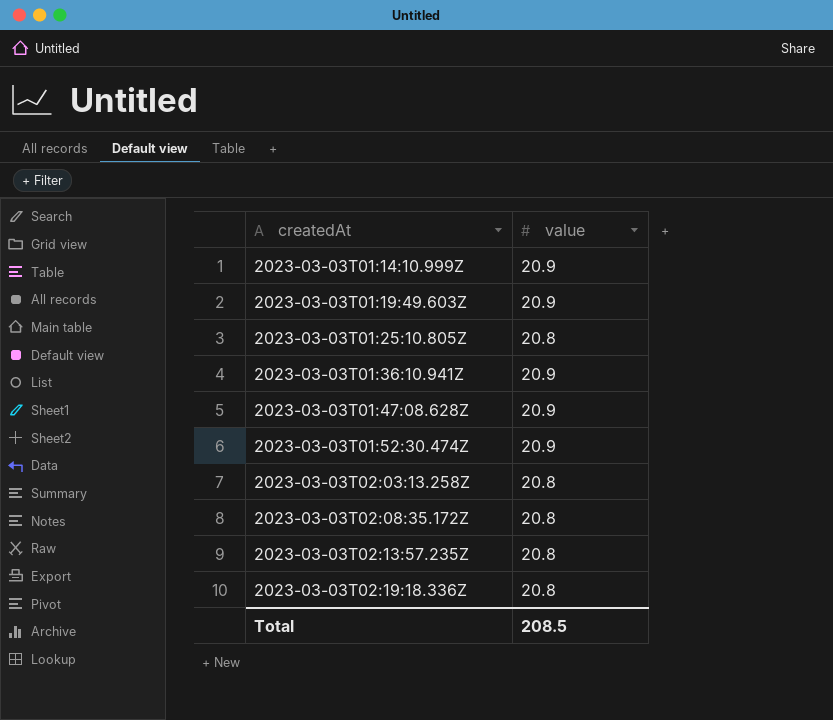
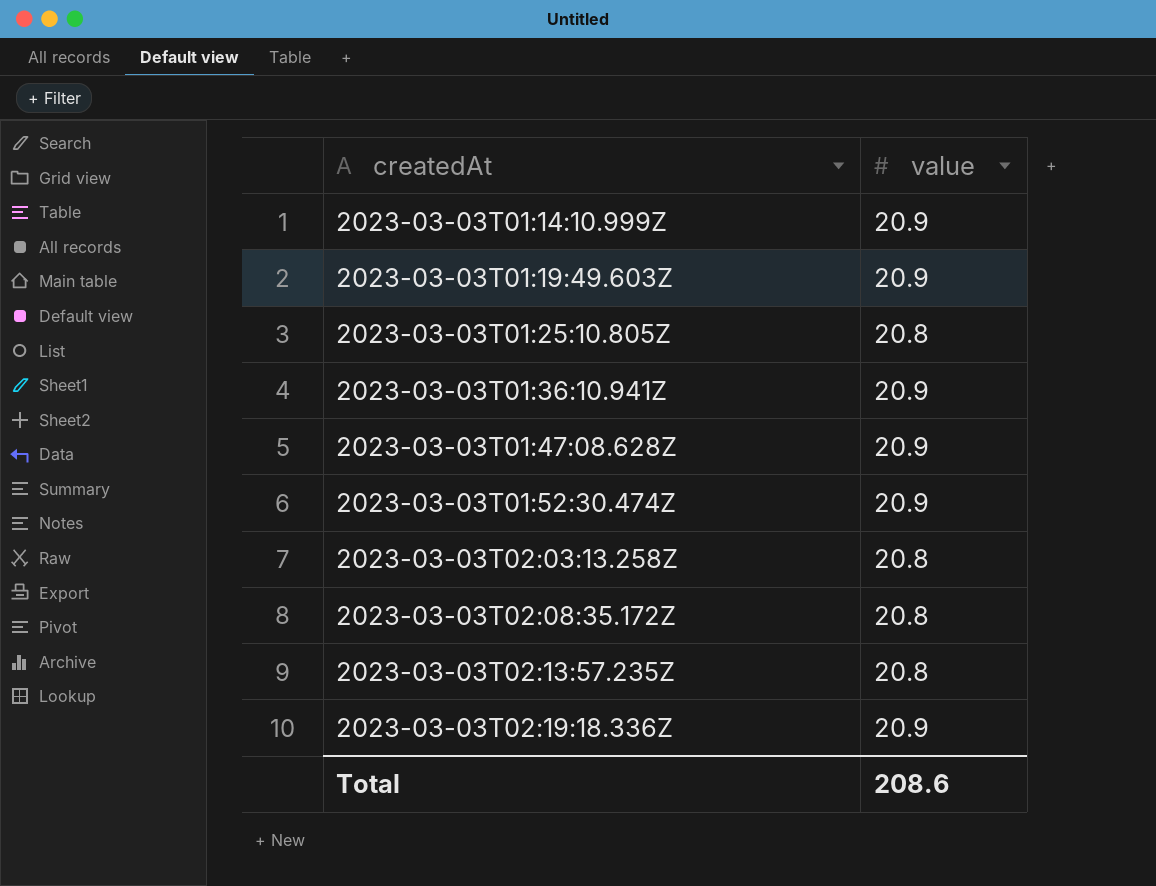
2023-03-03T02:19:18.336Z | value: 20.8 -> 20.9
Total | value: 208.5 -> 208.6

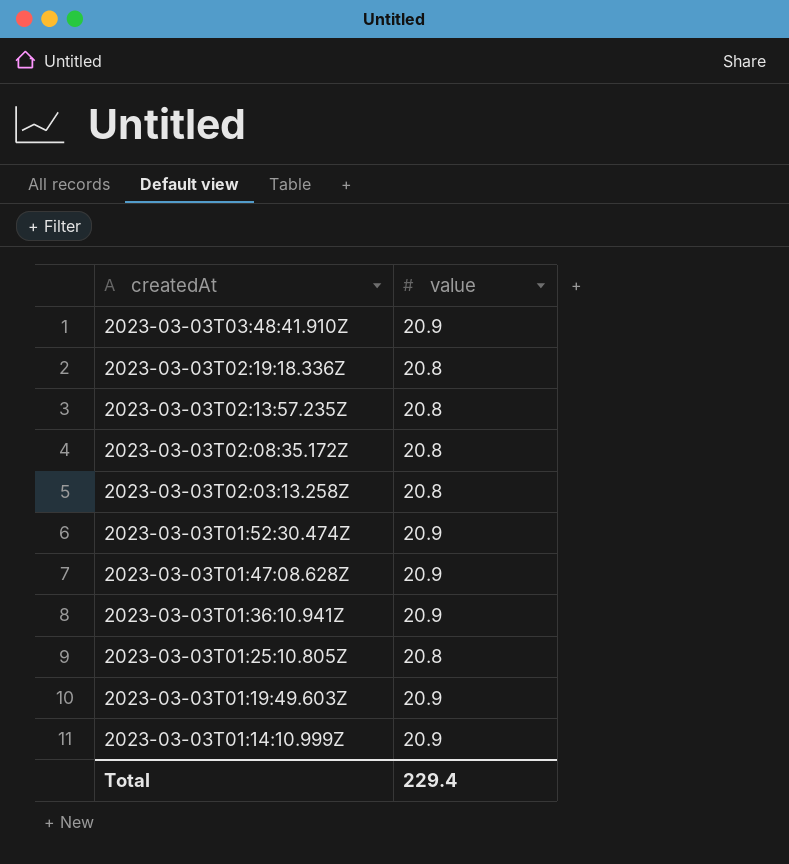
row order: createdAt ascending -> createdAt descending
row 2023-03-03T03:48:41.910Z: none -> 20.9
2023-03-03T02:19:18.336Z | value: 20.9 -> 20.8
Total | value: 208.6 -> 229.4

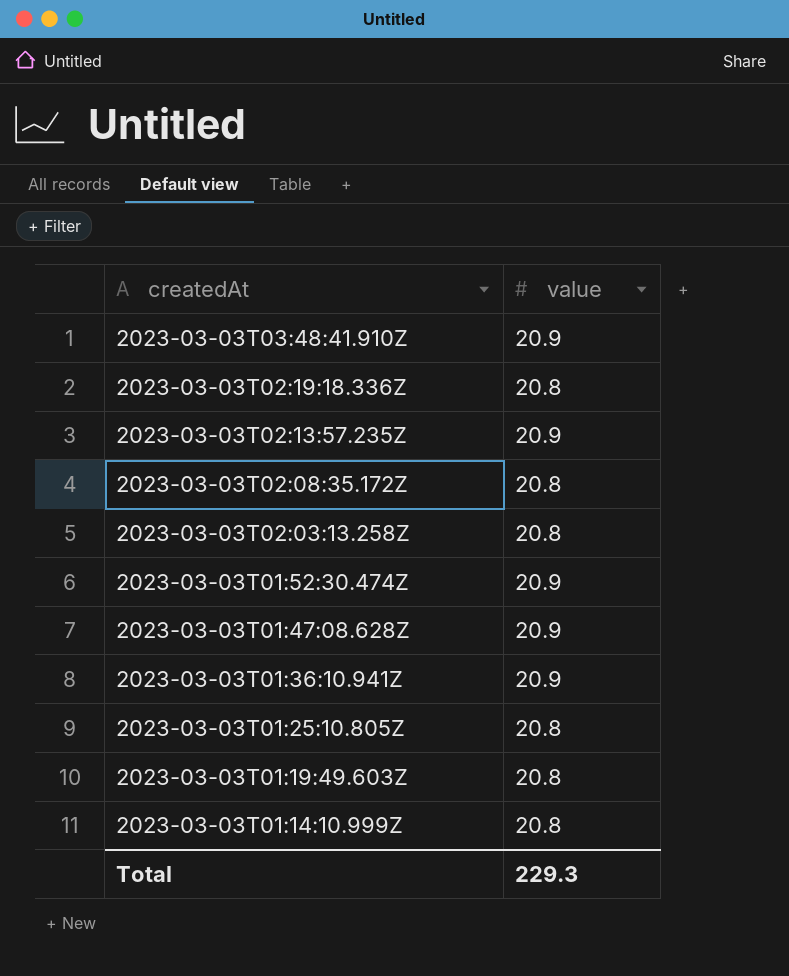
2023-03-03T02:13:57.235Z | value: 20.8 -> 20.9
2023-03-03T01:19:49.603Z | value: 20.9 -> 20.8
2023-03-03T01:14:10.999Z | value: 20.9 -> 20.8
Total | value: 229.4 -> 229.3

